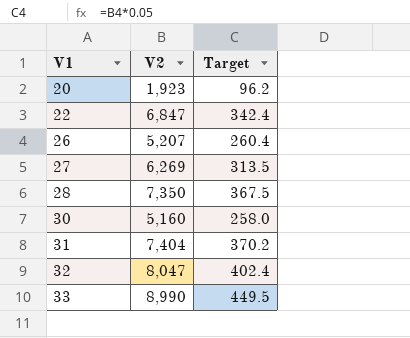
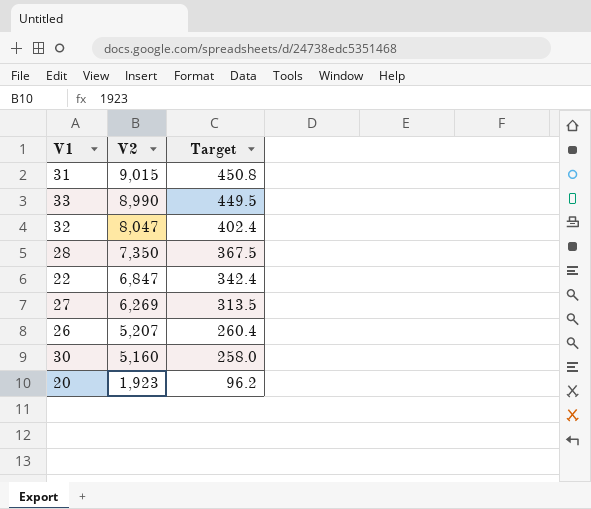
row order: V1 ascending -> V2 descending
31 | V2: 7,404 -> 9,015
31 | Target: 370.2 -> 450.8

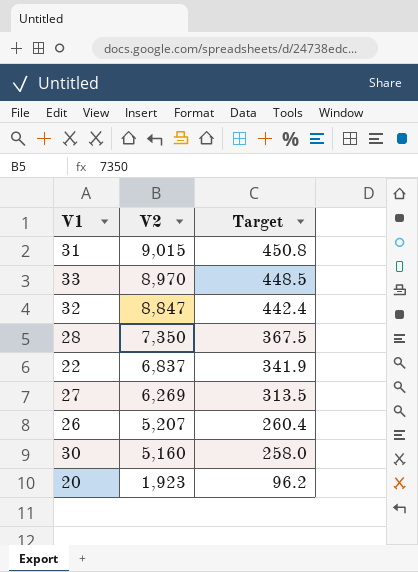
33 | V2: 8,990 -> 8,970
33 | Target: 449.5 -> 448.5
32 | V2: 8,047 -> 8,847
32 | Target: 402.4 -> 442.4
22 | V2: 6,847 -> 6,837
22 | Target: 342.4 -> 341.9

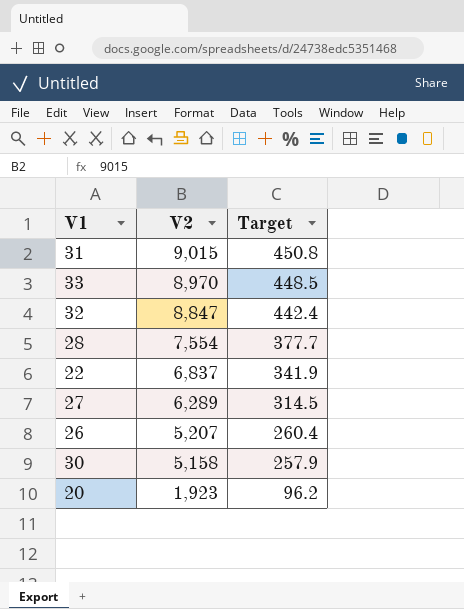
28 | V2: 7,350 -> 7,554
28 | Target: 367.5 -> 377.7
27 | V2: 6,269 -> 6,289
27 | Target: 313.5 -> 314.5
30 | V2: 5,160 -> 5,158
30 | Target: 258.0 -> 257.9

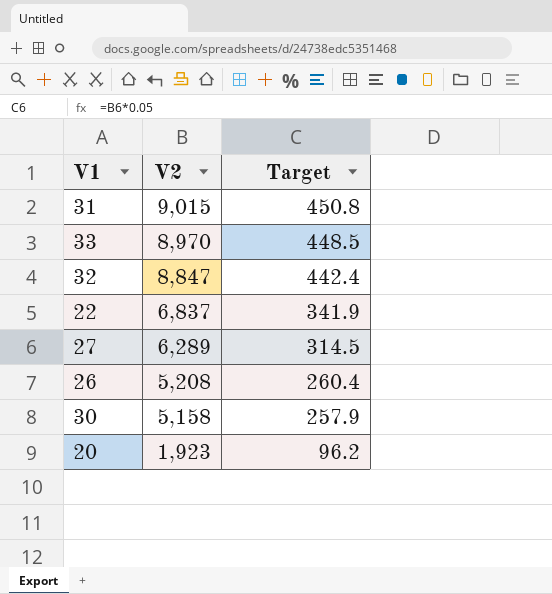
row 28: 7,554 | 377.7 -> none
26 | V2: 5,207 -> 5,208

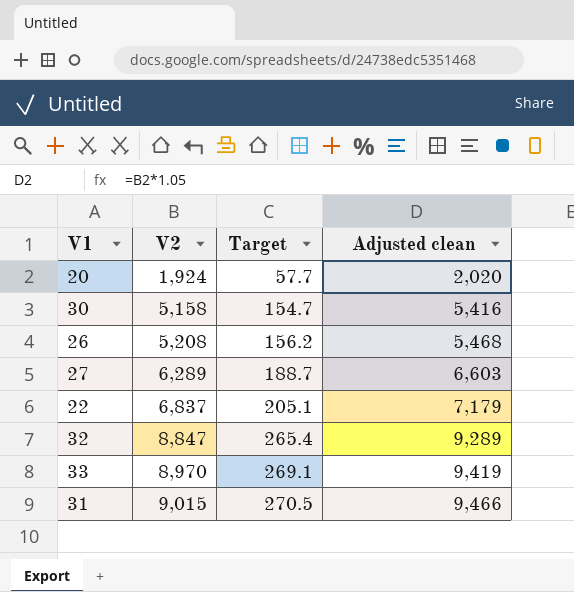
row order: V2 descending -> V2 ascending
column Target | formula: [V2] * 0.05 -> [V2] * 0.03
column Adjusted clean | formula: none -> [V2] * 1.05
20 | V2: 1,923 -> 1,924

